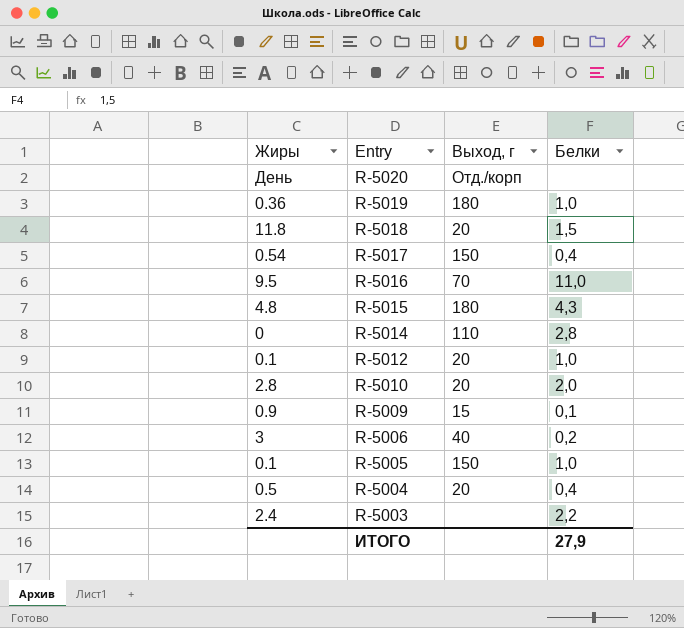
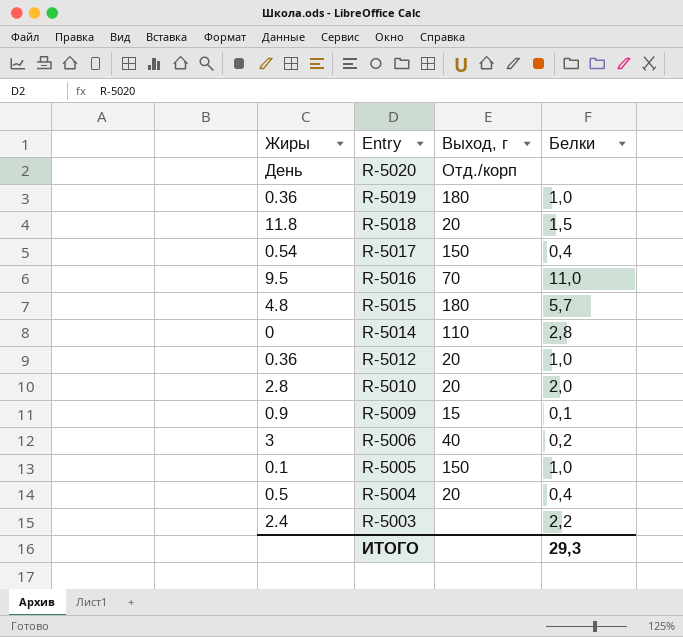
R-5015 | Белки: 4,3 -> 5,7
R-5012 | Жиры: 0.1 -> 0.36
ИТОГО | Белки: 27,9 -> 29,3

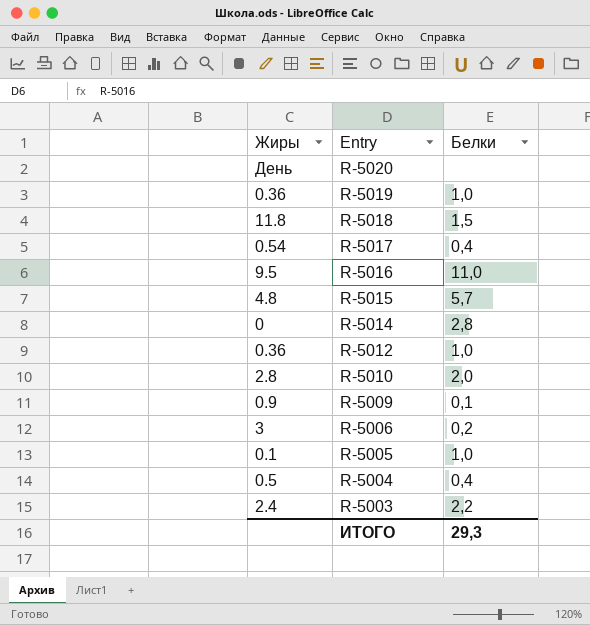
column Выход, г | position: 3 -> none

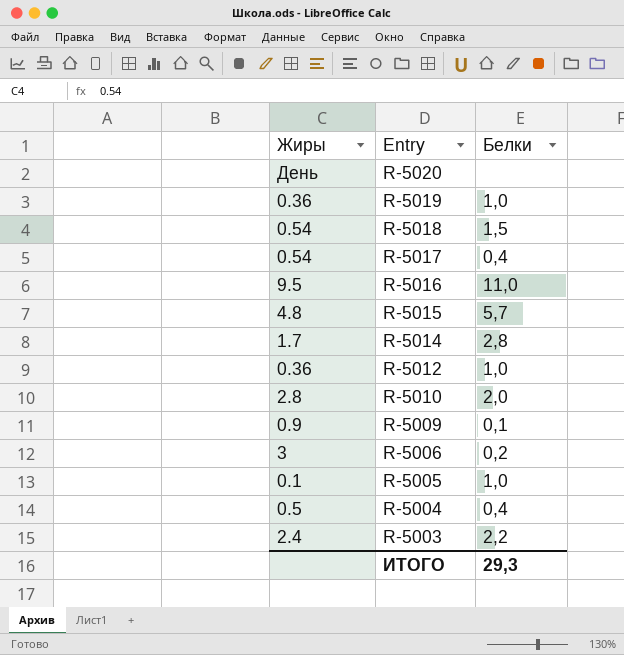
R-5018 | Жиры: 11.8 -> 0.54
R-5014 | Жиры: 0 -> 1.7

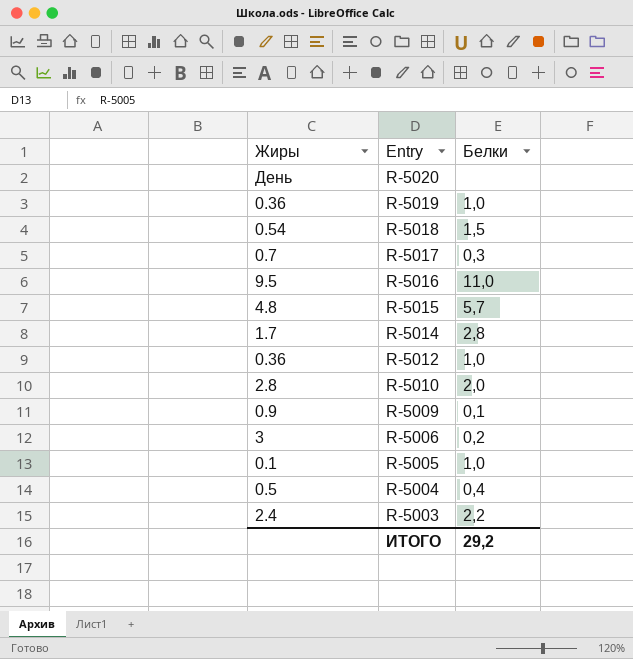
R-5017 | Жиры: 0.54 -> 0.7
R-5017 | Белки: 0,4 -> 0,3
ИТОГО | Белки: 29,3 -> 29,2

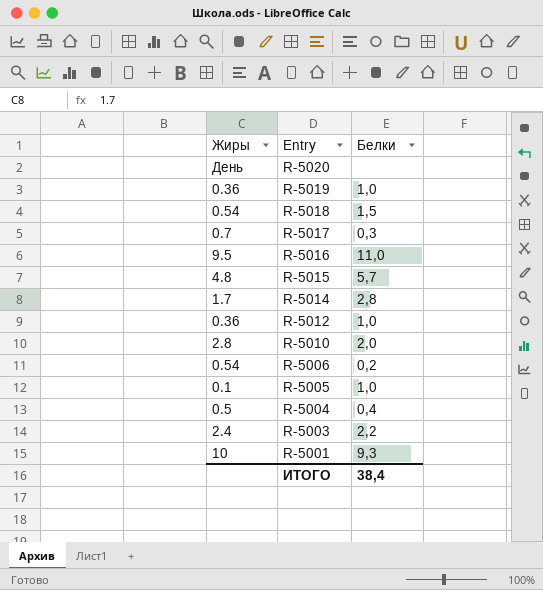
row R-5009: 0.9 | 0,1 -> none
R-5006 | Жиры: 3 -> 0.54
row R-5001: none -> 10 | 9,3
ИТОГО | Белки: 29,2 -> 38,4

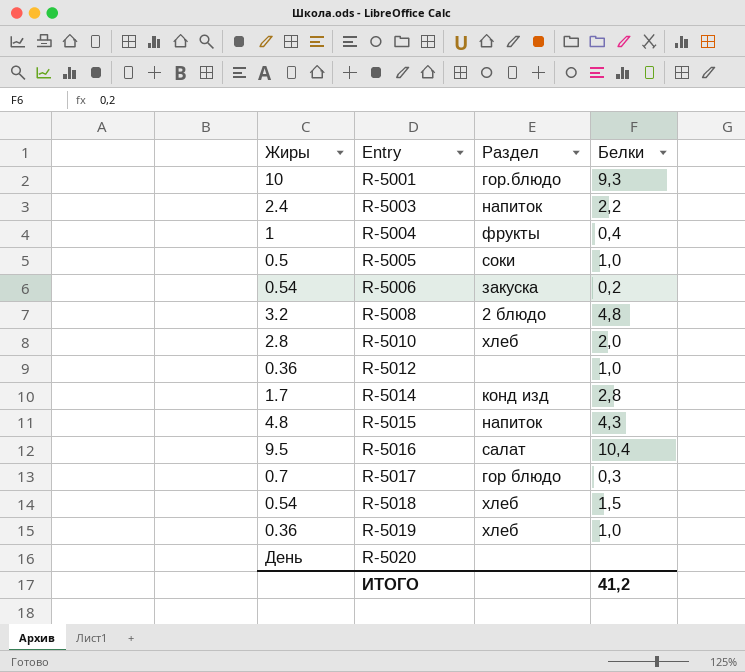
row order: Entry descending -> Entry ascending
column Раздел | position: none -> 3
R-5004 | Жиры: 0.5 -> 1
R-5005 | Жиры: 0.1 -> 0.5
row R-5008: none -> 3.2 | 2 блюдо | 4,8
R-5015 | Белки: 5,7 -> 4,3
R-5016 | Белки: 11,0 -> 10,4
ИТОГО | Белки: 38,4 -> 41,2

